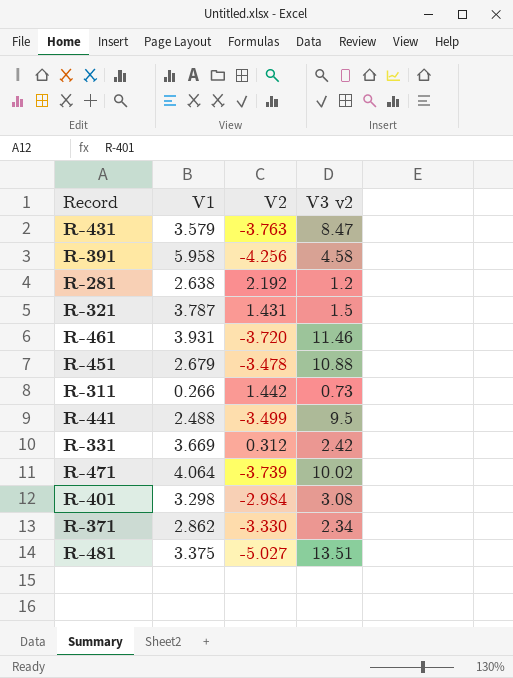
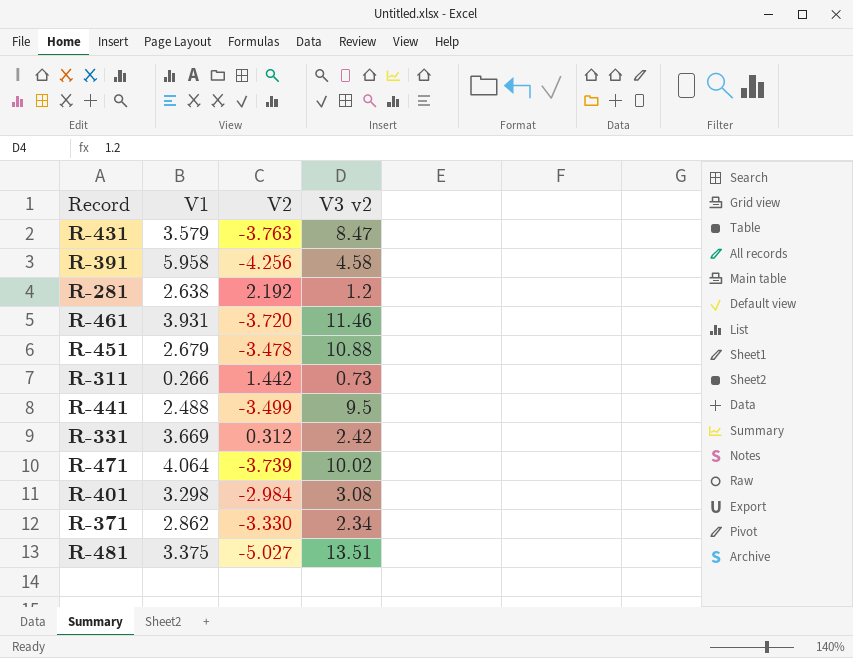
row R-321: 3.787 | 1.431 | 1.5 -> none

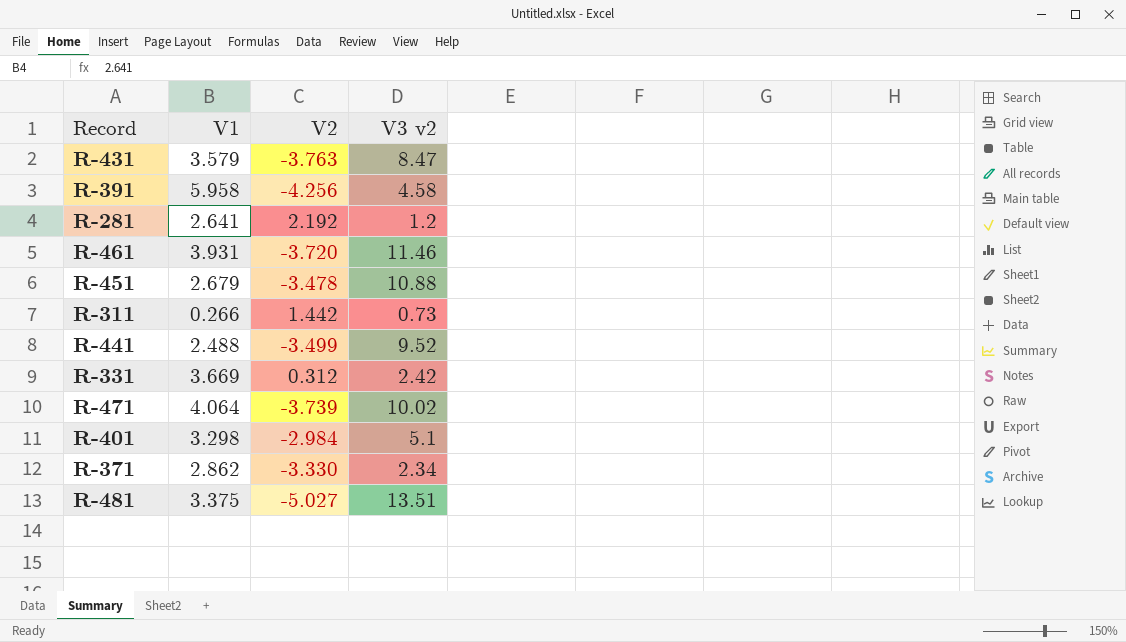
R-281 | V1: 2.638 -> 2.641
R-441 | V3 v2: 9.5 -> 9.52
R-401 | V3 v2: 3.08 -> 5.1

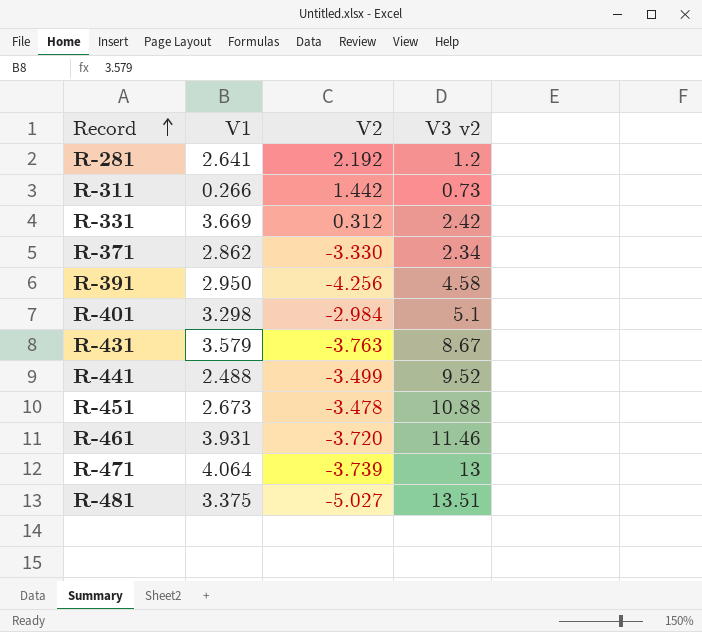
row order: none -> Record ascending
R-391 | V1: 5.958 -> 2.950
R-431 | V3 v2: 8.47 -> 8.67
R-451 | V1: 2.679 -> 2.673
R-471 | V3 v2: 10.02 -> 13

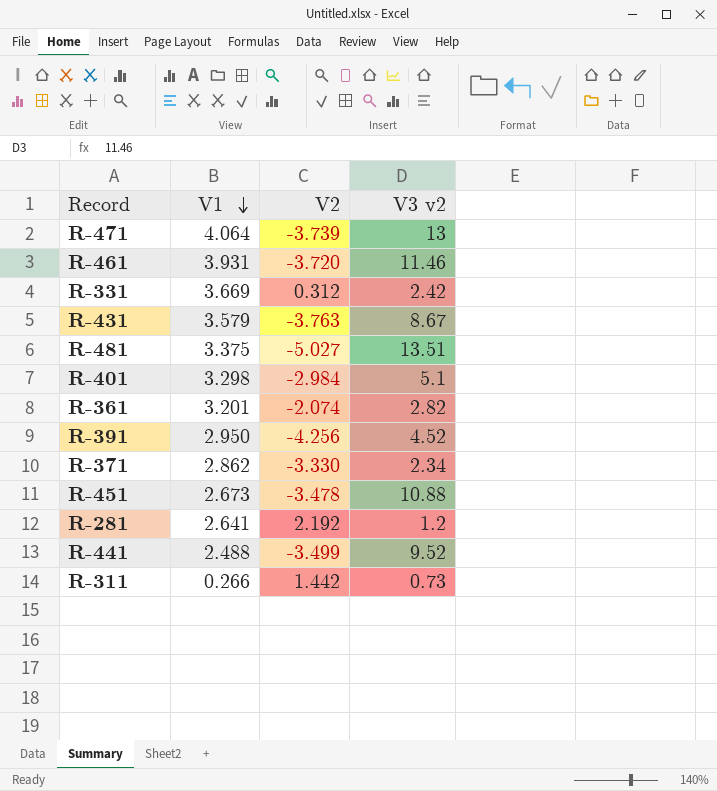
row order: Record ascending -> V1 descending
row R-361: none -> 3.201 | -2.074 | 2.82
R-391 | V3 v2: 4.58 -> 4.52

